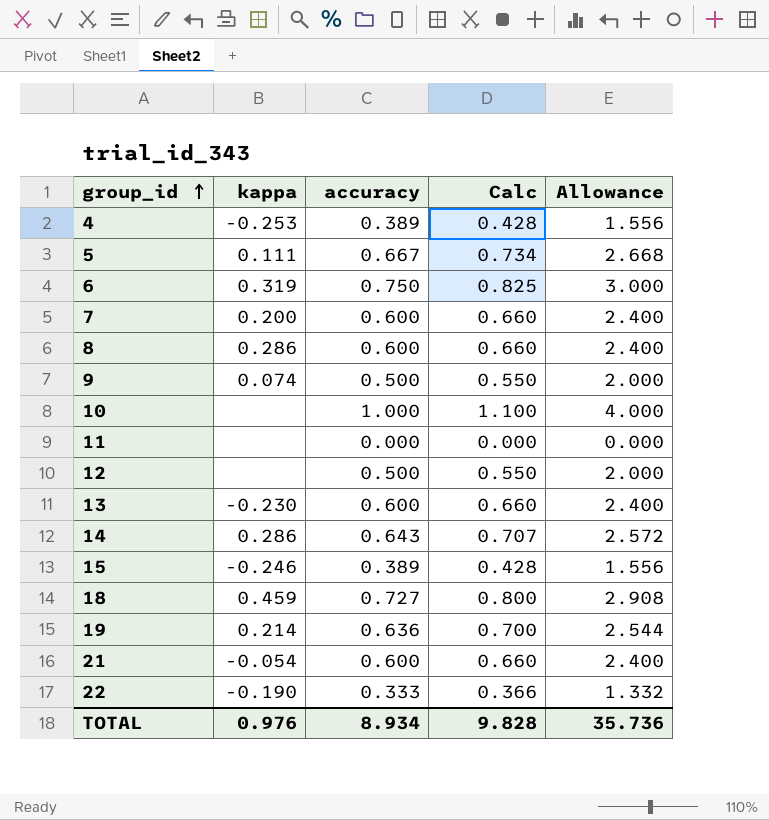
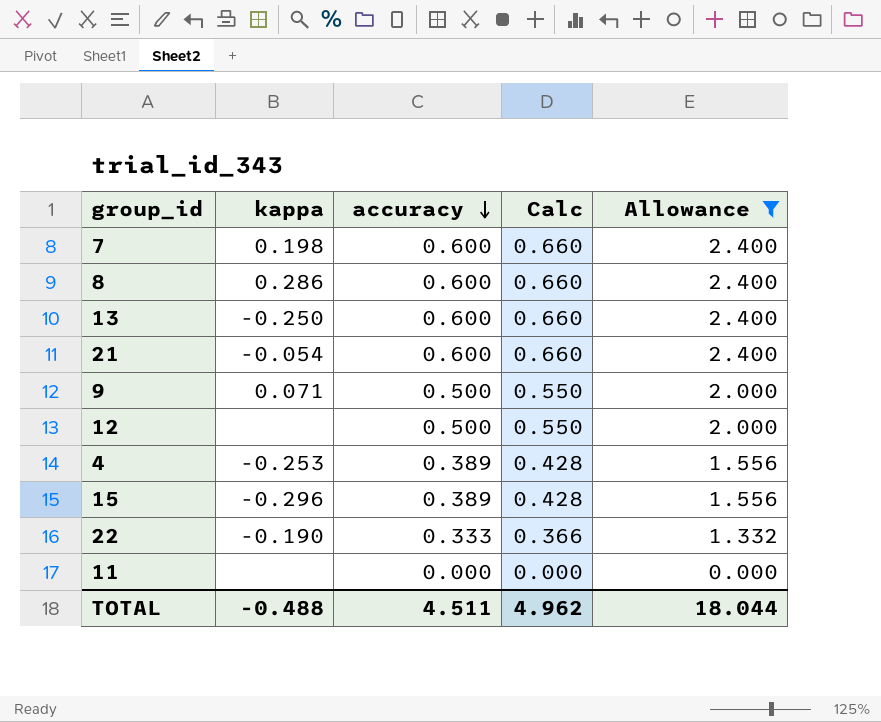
filter: none -> Allowance <= 2.400
row order: group_id ascending -> accuracy descending
7 | kappa: 0.200 -> 0.198
13 | kappa: -0.230 -> -0.250
9 | kappa: 0.074 -> 0.071
15 | kappa: -0.246 -> -0.296
TOTAL | kappa: 0.976 -> -0.488
TOTAL | accuracy: 8.934 -> 4.511
TOTAL | Calc: 9.828 -> 4.962
TOTAL | Allowance: 35.736 -> 18.044

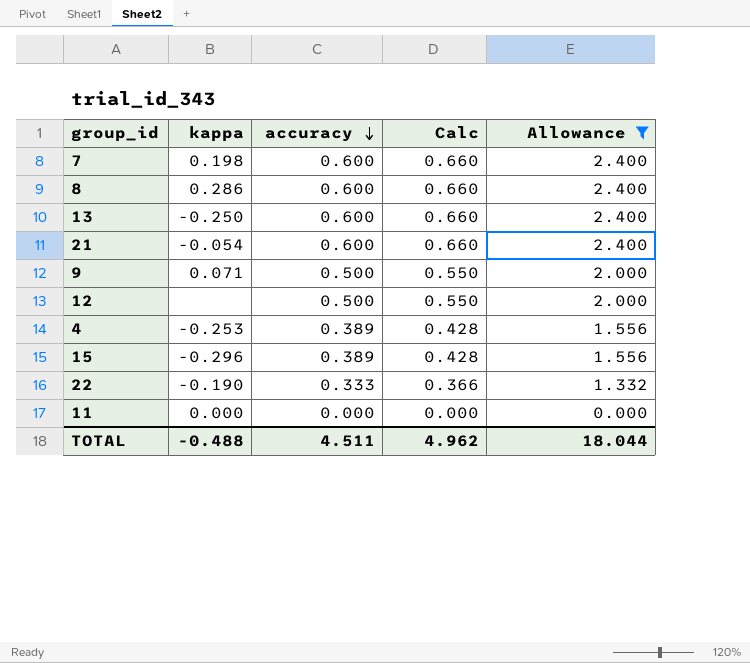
11 | kappa: none -> 0.000

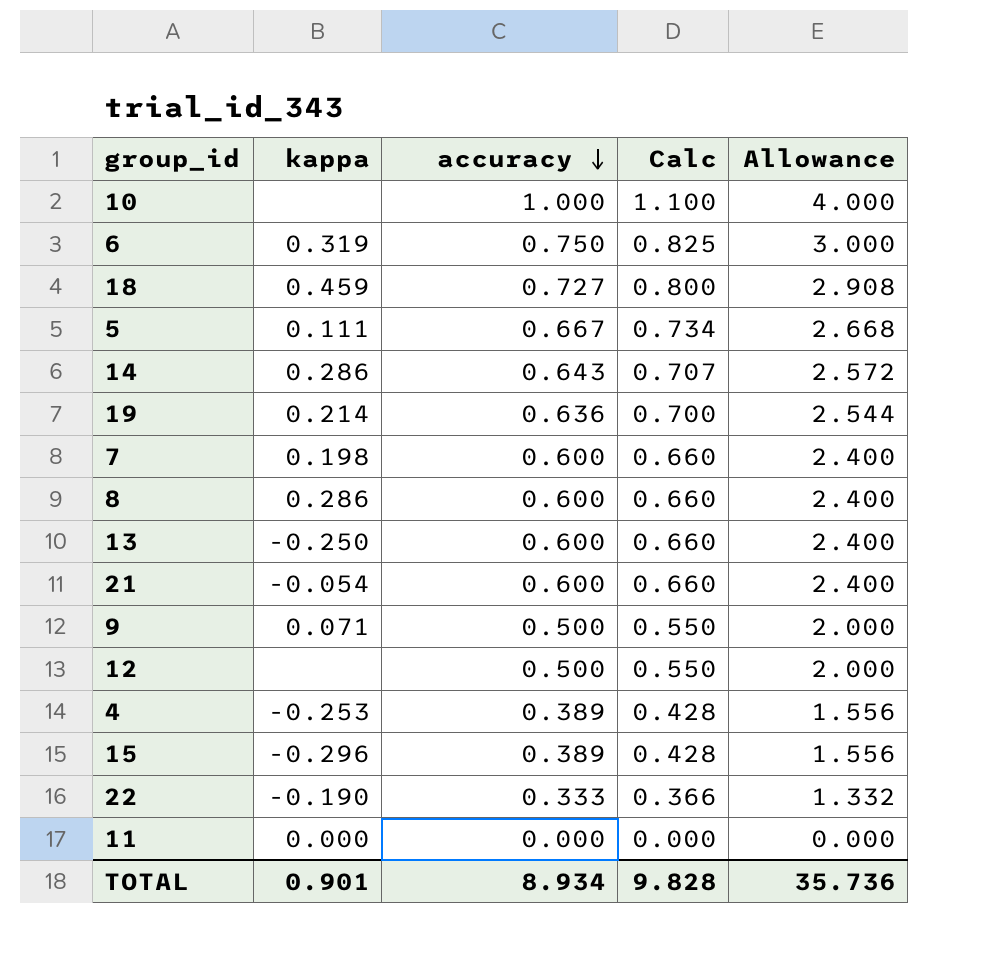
filter: Allowance <= 2.400 -> none
TOTAL | kappa: -0.488 -> 0.901
TOTAL | accuracy: 4.511 -> 8.934
TOTAL | Calc: 4.962 -> 9.828
TOTAL | Allowance: 18.044 -> 35.736

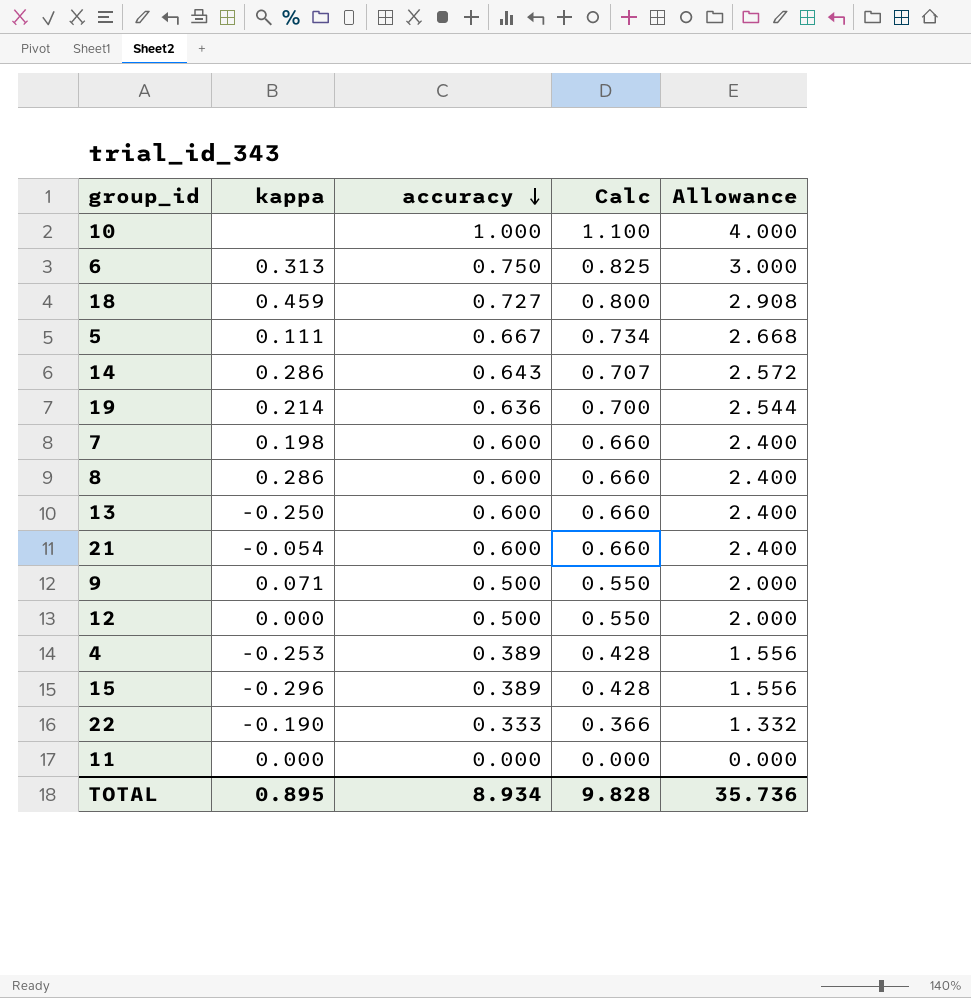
6 | kappa: 0.319 -> 0.313
12 | kappa: none -> 0.000
TOTAL | kappa: 0.901 -> 0.895

